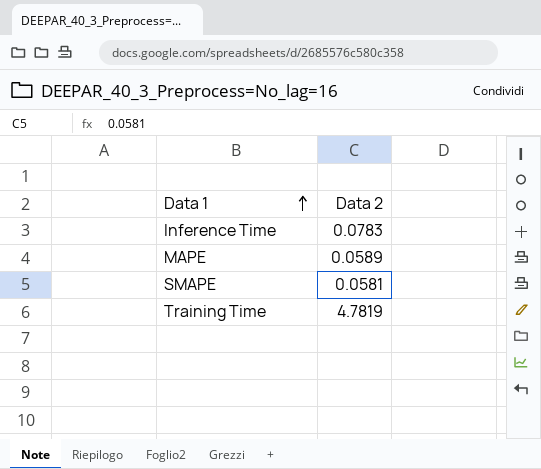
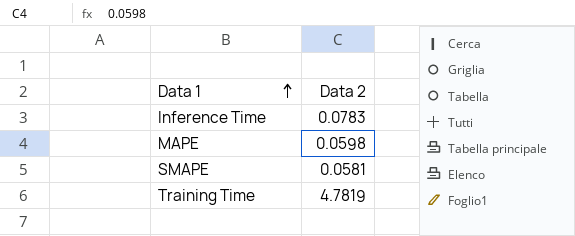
MAPE | Data 2: 0.0589 -> 0.0598

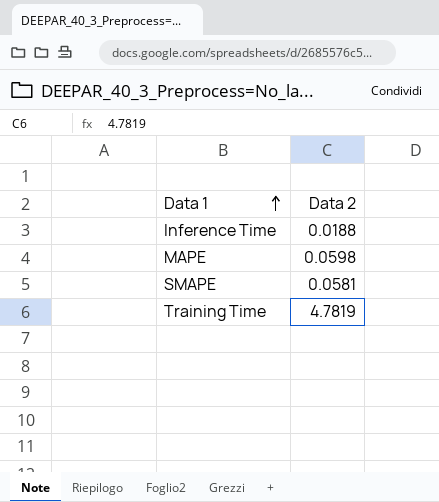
Inference Time | Data 2: 0.0783 -> 0.0188

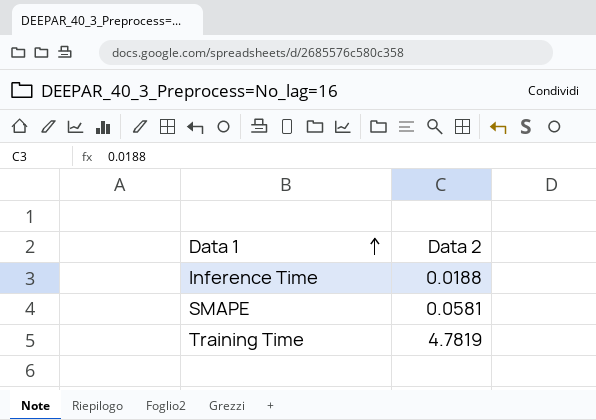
row MAPE: 0.0598 -> none

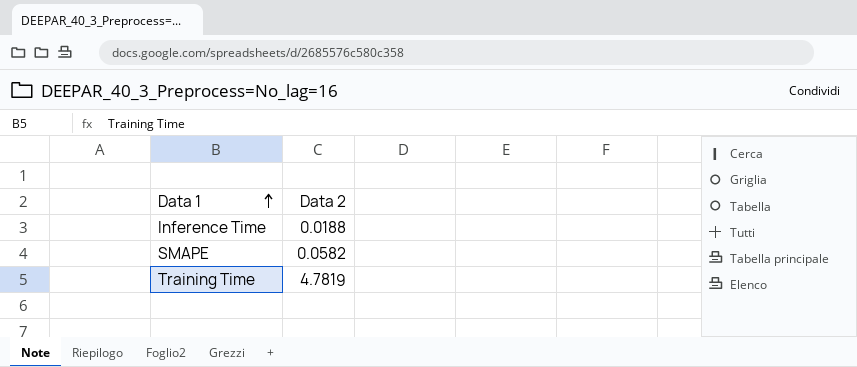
SMAPE | Data 2: 0.0581 -> 0.0582

